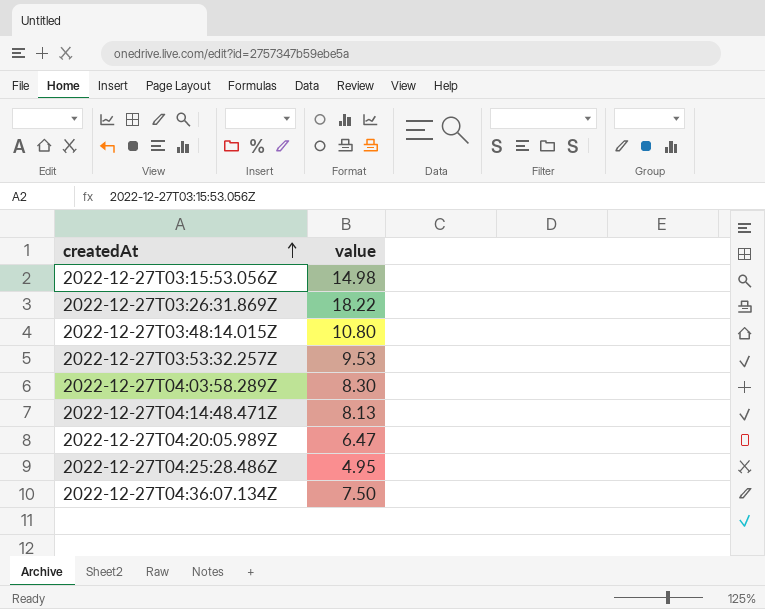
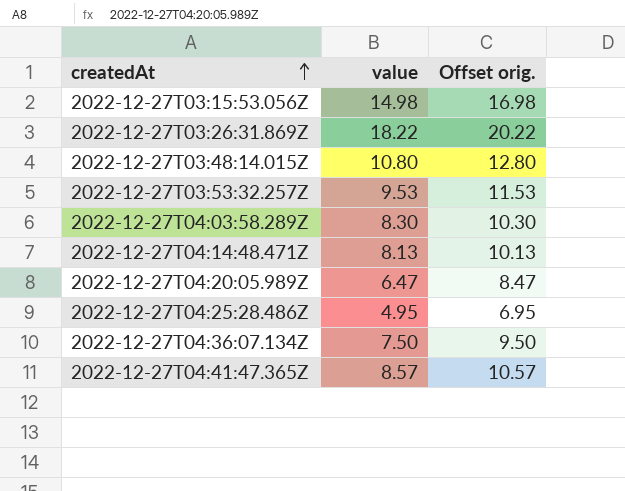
column Offset orig. | formula: none -> [value] + 2
row 2022-12-27T04:41:47.365Z: none -> 8.57 | 10.57

